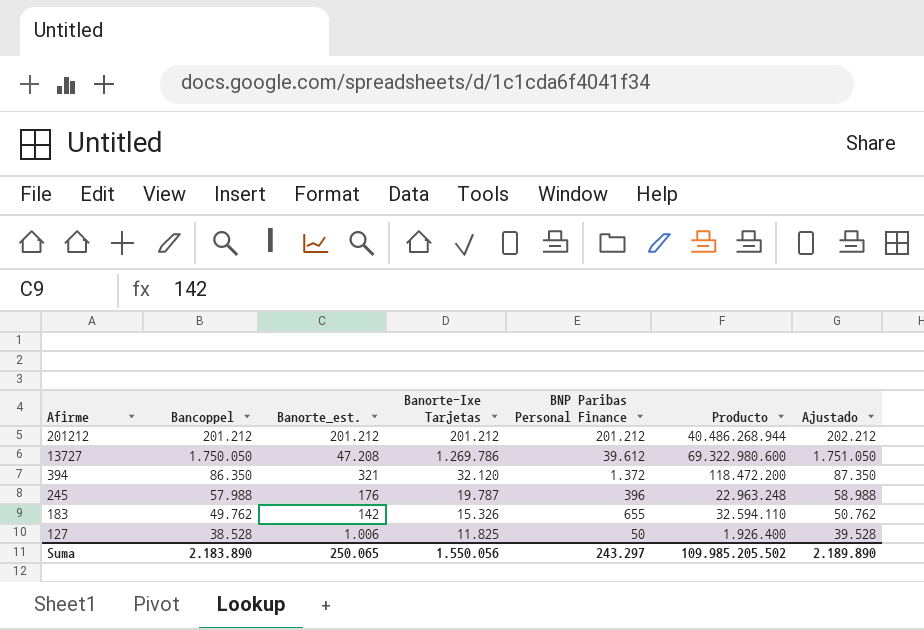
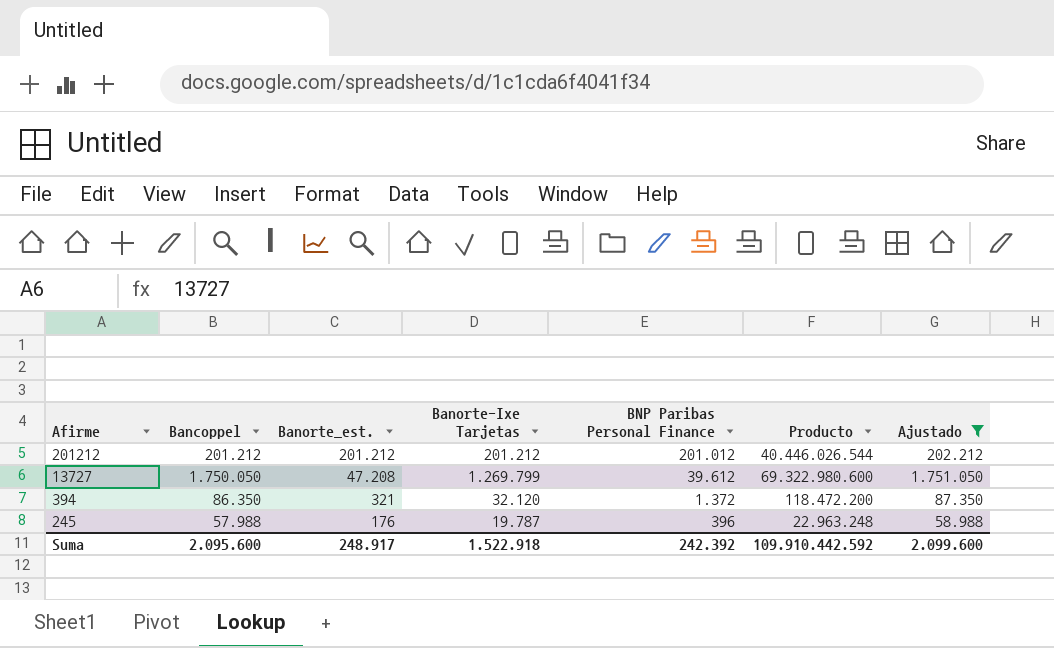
filter: none -> Ajustado >= 58.988
201212 | BNP Paribas Personal Finance: 201.212 -> 201.012
201212 | Producto: 40.486.268.944 -> 40.446.026.544
13727 | Banorte-Ixe Tarjetas: 1.269.786 -> 1.269.799
Suma | Bancoppel: 2.183.890 -> 2.095.600
Suma | Banorte_est.: 250.065 -> 248.917
Suma | Banorte-Ixe Tarjetas: 1.550.056 -> 1.522.918
Suma | BNP Paribas Personal Finance: 243.297 -> 242.392
Suma | Producto: 109.985.205.502 -> 109.910.442.592
Suma | Ajustado: 2.189.890 -> 2.099.600

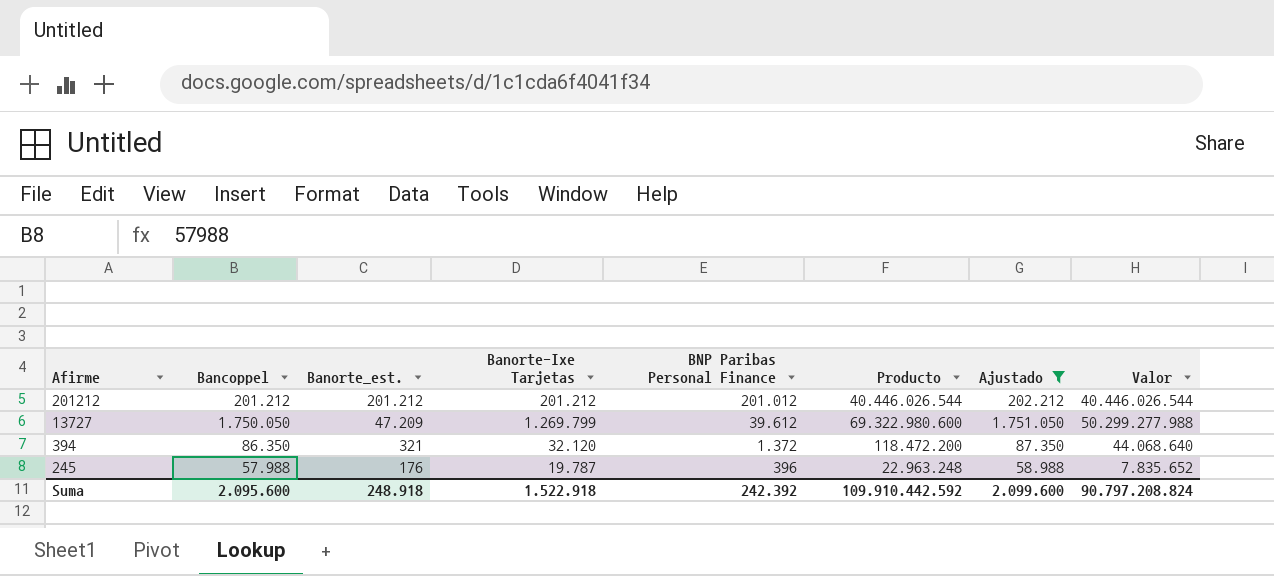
column Valor | formula: none -> [Banorte-Ixe Tarjetas] * [BNP Paribas Personal Finance]
13727 | Banorte_est.: 47.208 -> 47.209
Suma | Banorte_est.: 248.917 -> 248.918

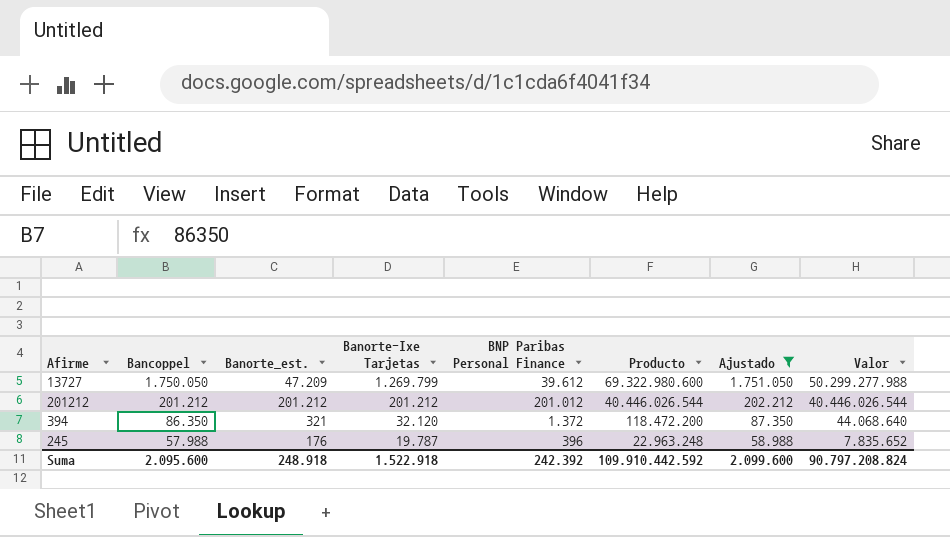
row order: Afirme descending -> Bancoppel descending

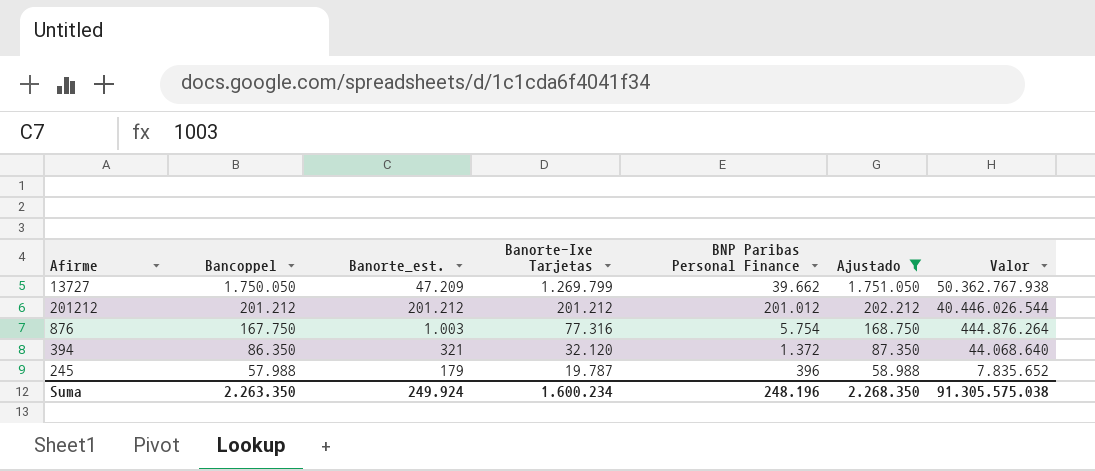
column Producto | formula: [Bancoppel] * [BNP Paribas Personal Finance] -> none
13727 | BNP Paribas Personal Finance: 39.612 -> 39.662
13727 | Valor: 50.299.277.988 -> 50.362.767.938
row 876: none -> 167.750 | 1.003 | 77.316 | 5.754 | 168.750 | 444.876.264
245 | Banorte_est.: 176 -> 179
Suma | Bancoppel: 2.095.600 -> 2.263.350
Suma | Banorte_est.: 248.918 -> 249.924
Suma | Banorte-Ixe Tarjetas: 1.522.918 -> 1.600.234
Suma | BNP Paribas Personal Finance: 242.392 -> 248.196
Suma | Ajustado: 2.099.600 -> 2.268.350
Suma | Valor: 90.797.208.824 -> 91.305.575.038

